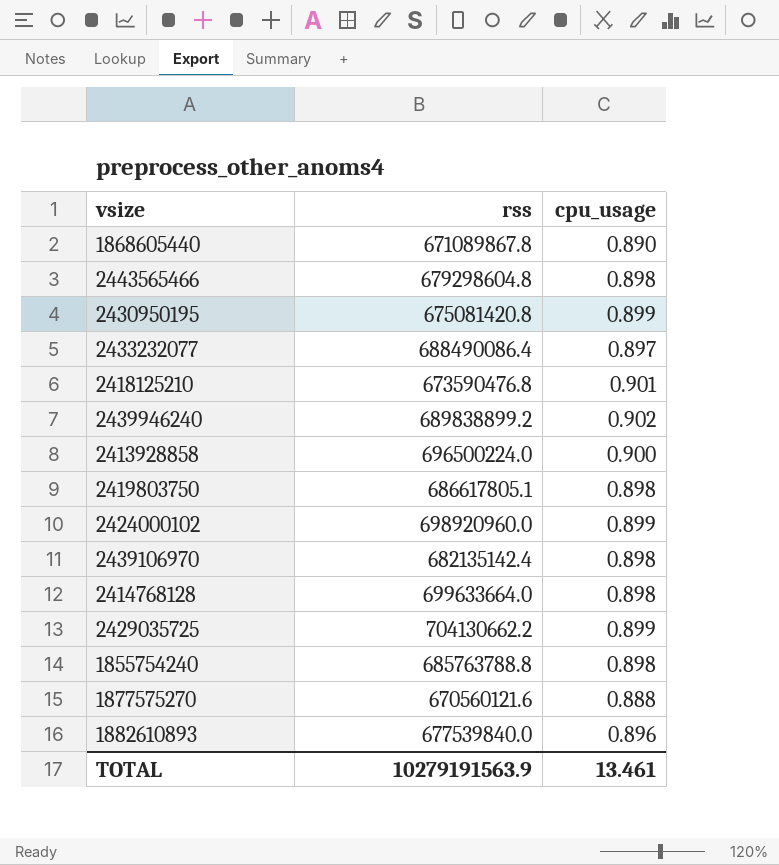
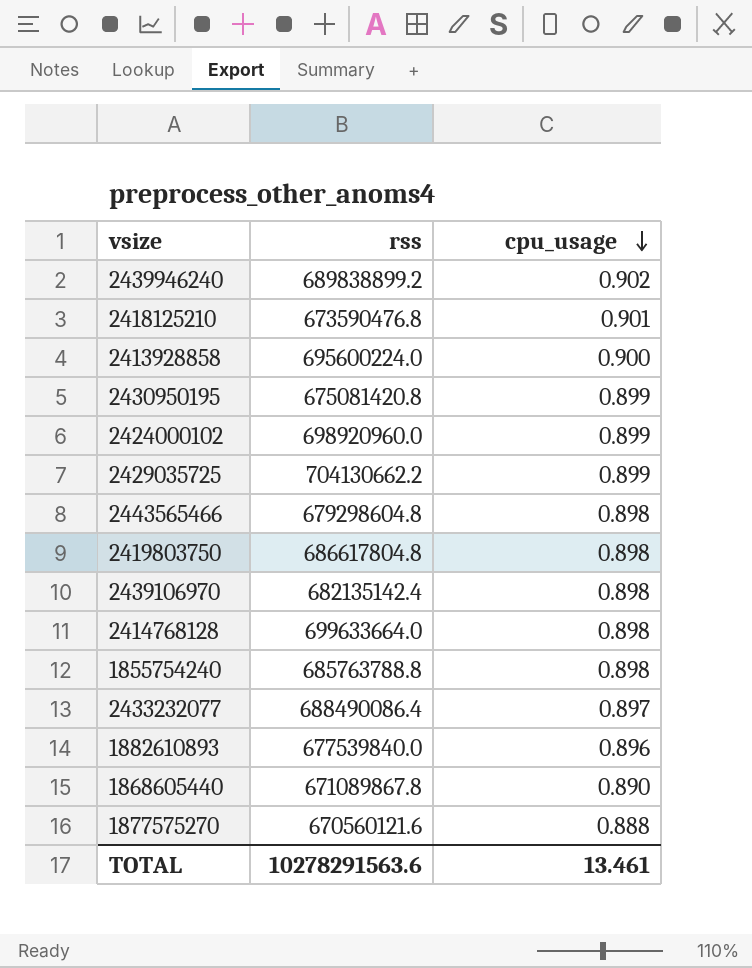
row order: none -> cpu_usage descending
2413928858 | rss: 696500224.0 -> 695600224.0
2419803750 | rss: 686617805.1 -> 686617804.8
TOTAL | rss: 10279191563.9 -> 10278291563.6

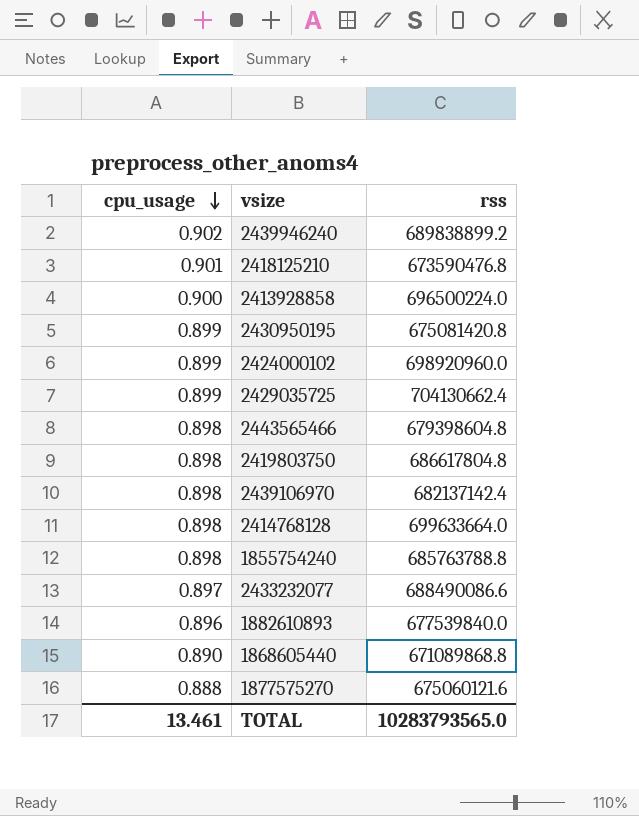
column cpu_usage | position: 3 -> 1
2413928858 | rss: 695600224.0 -> 696500224.0
2429035725 | rss: 704130662.2 -> 704130662.4
2443565466 | rss: 679298604.8 -> 679398604.8
2439106970 | rss: 682135142.4 -> 682137142.4
2433232077 | rss: 688490086.4 -> 688490086.6
1868605440 | rss: 671089867.8 -> 671089868.8
1877575270 | rss: 670560121.6 -> 675060121.6
TOTAL | rss: 10278291563.6 -> 10283793565.0

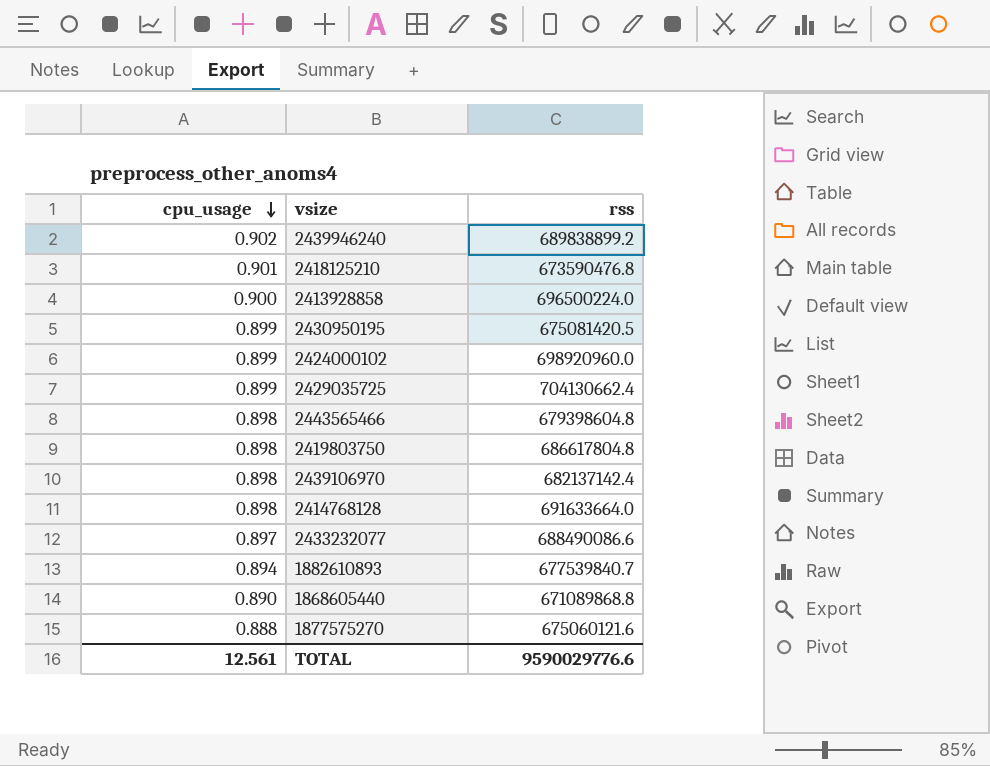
row 1855754240: 0.898 | 685763788.8 -> none
2430950195 | rss: 675081420.8 -> 675081420.5
2414768128 | rss: 699633664.0 -> 691633664.0
1882610893 | cpu_usage: 0.896 -> 0.894
1882610893 | rss: 677539840.0 -> 677539840.7
TOTAL | cpu_usage: 13.461 -> 12.561
TOTAL | rss: 10283793565.0 -> 9590029776.6

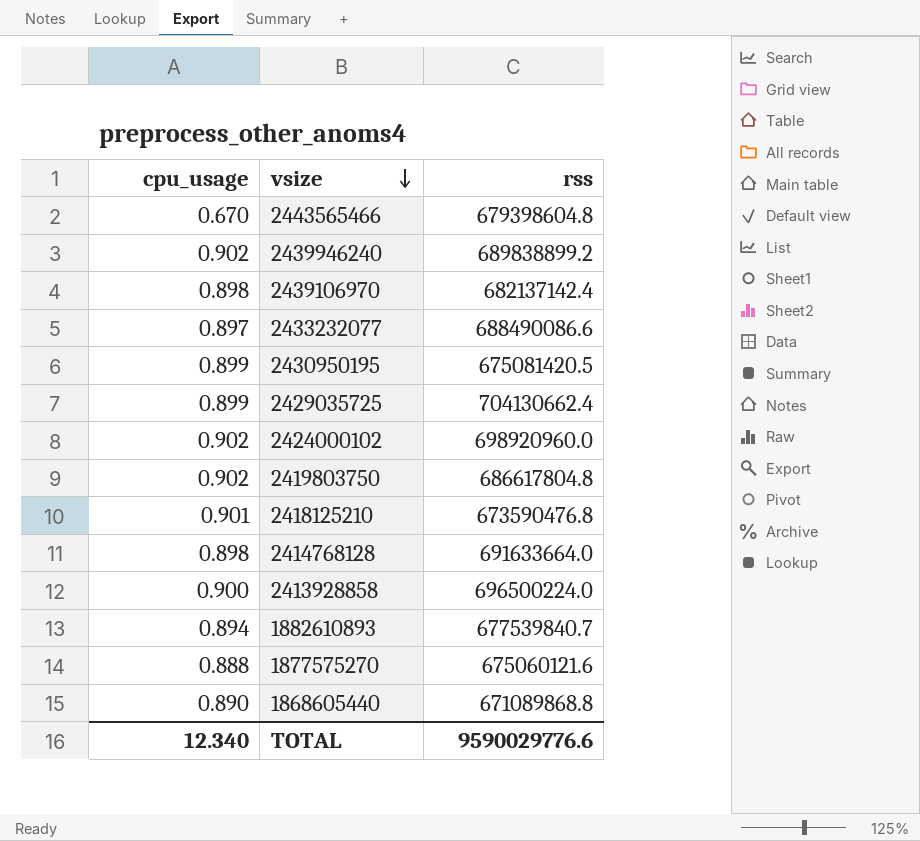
row order: cpu_usage descending -> vsize descending
2443565466 | cpu_usage: 0.898 -> 0.670
2424000102 | cpu_usage: 0.899 -> 0.902
2419803750 | cpu_usage: 0.898 -> 0.902
TOTAL | cpu_usage: 12.561 -> 12.340

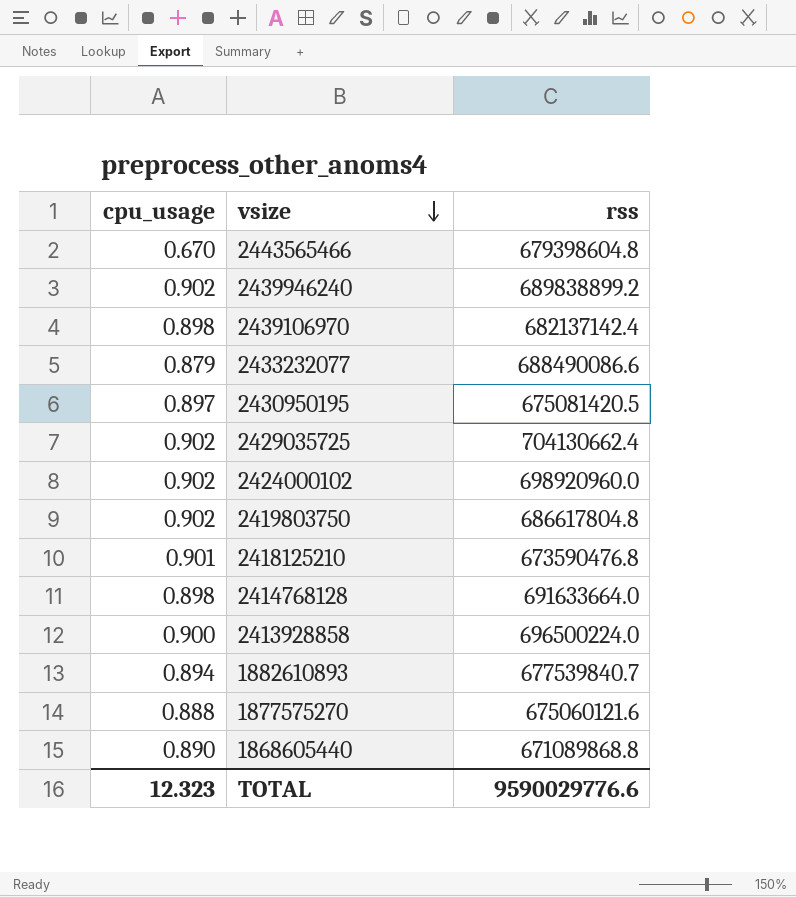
2433232077 | cpu_usage: 0.897 -> 0.879
2430950195 | cpu_usage: 0.899 -> 0.897
2429035725 | cpu_usage: 0.899 -> 0.902
TOTAL | cpu_usage: 12.340 -> 12.323

